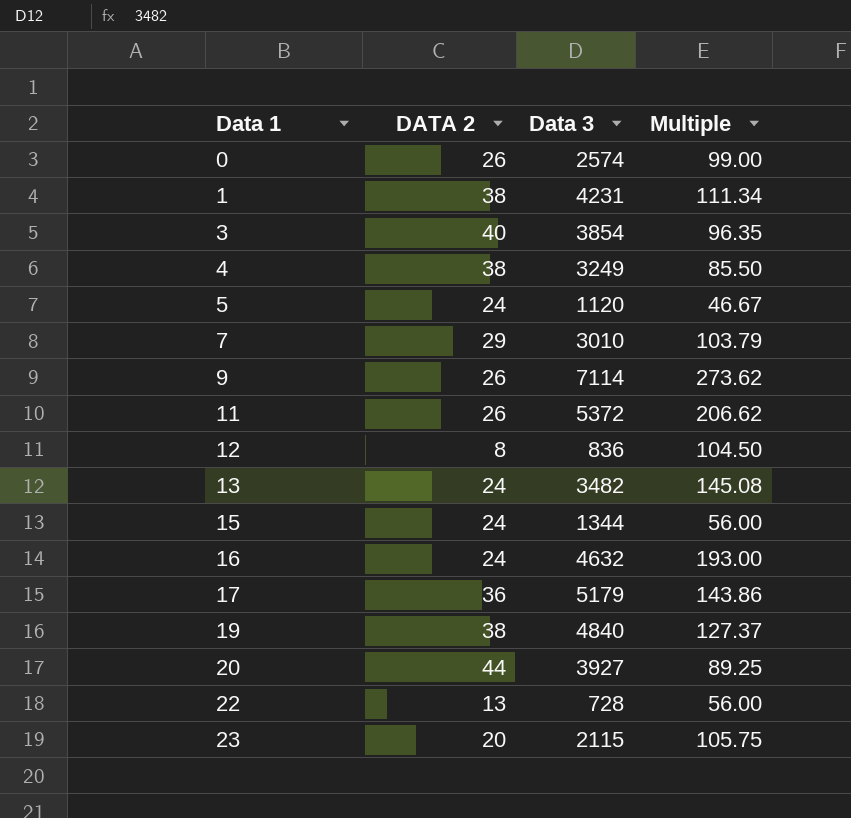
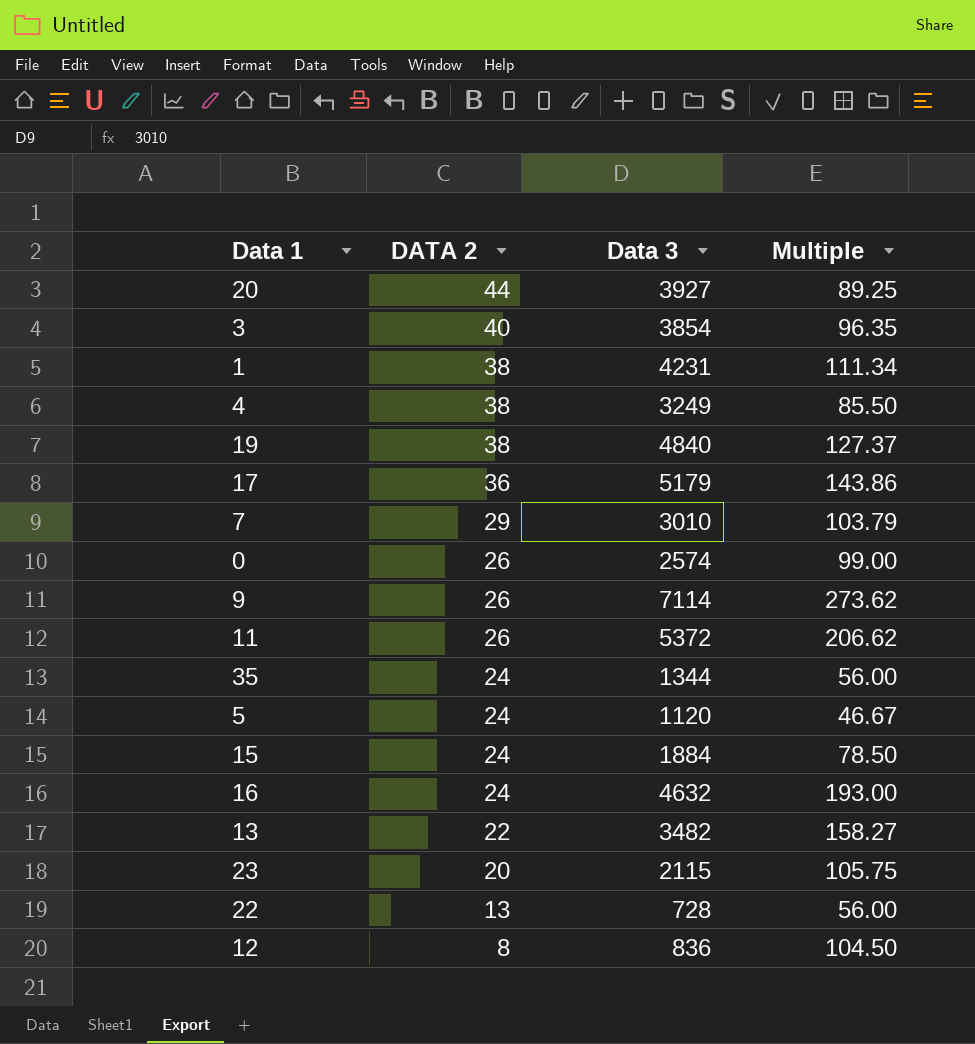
row order: Data 1 ascending -> DATA 2 descending
row 35: none -> 24 | 1344 | 56.00
15 | Data 3: 1344 -> 1884
15 | Multiple: 56.00 -> 78.50
13 | DATA 2: 24 -> 22
13 | Multiple: 145.08 -> 158.27

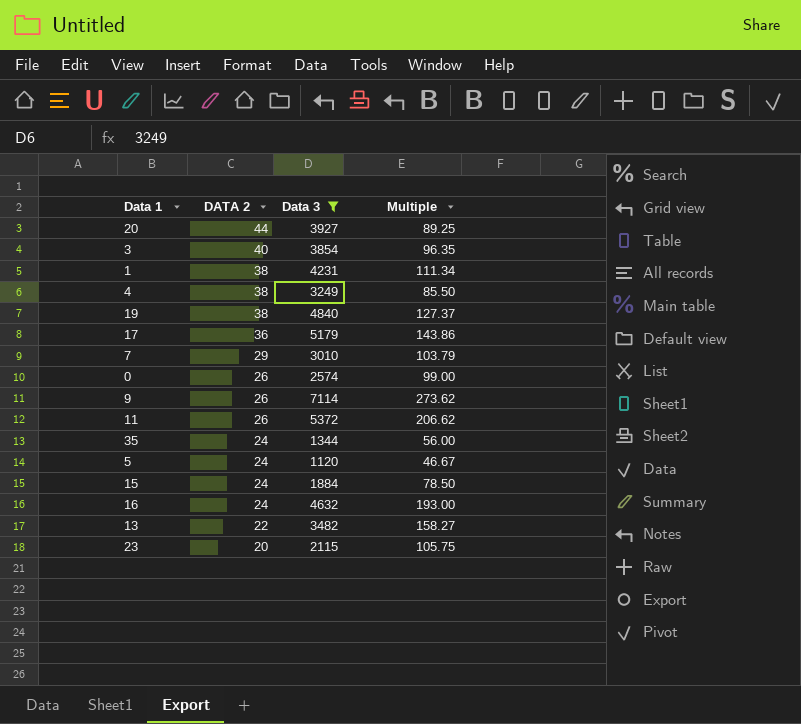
filter: none -> Data 3 >= 1120

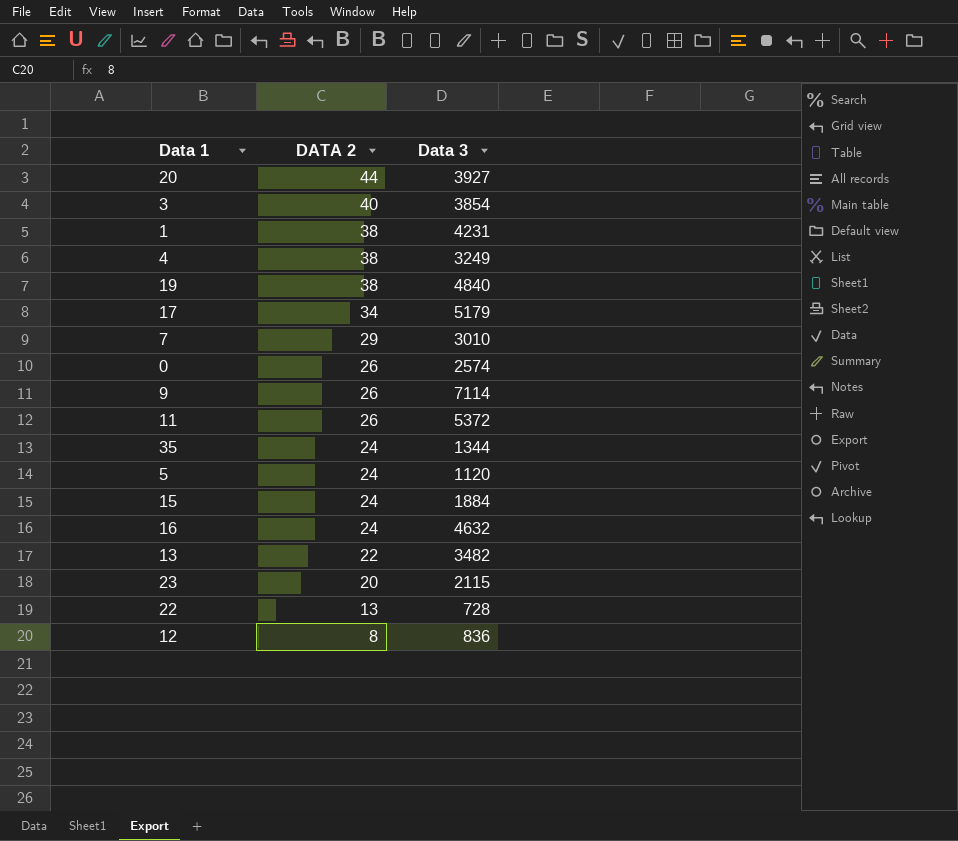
filter: Data 3 >= 1120 -> none
column Multiple | formula: [Data 3] / [DATA 2] -> none
17 | DATA 2: 36 -> 34

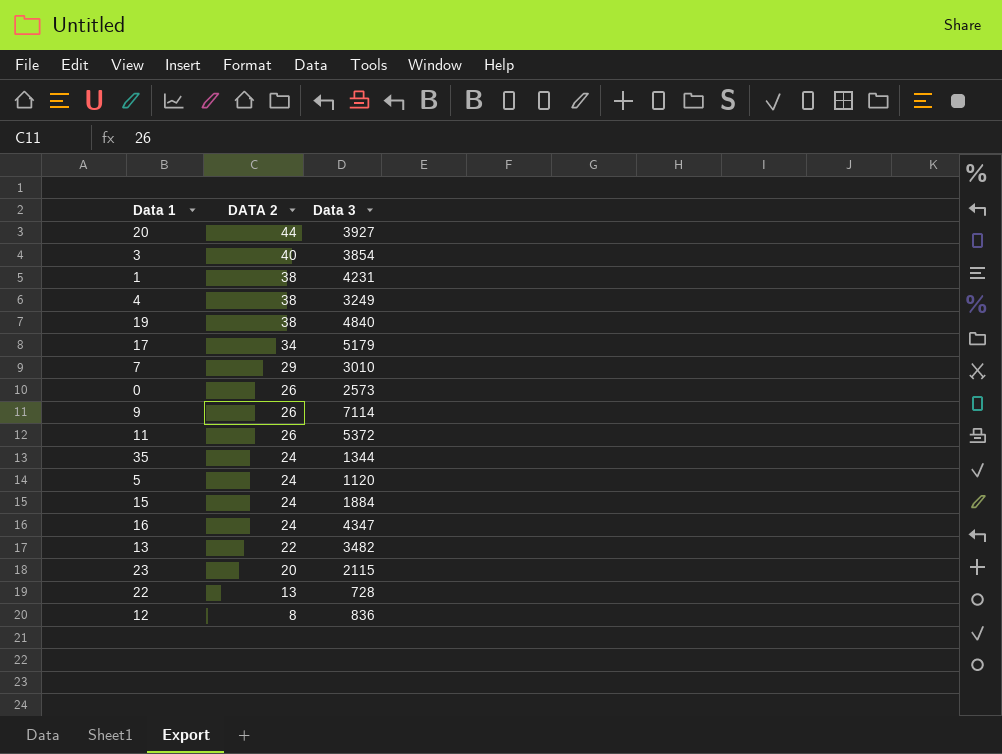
0 | Data 3: 2574 -> 2573
16 | Data 3: 4632 -> 4347

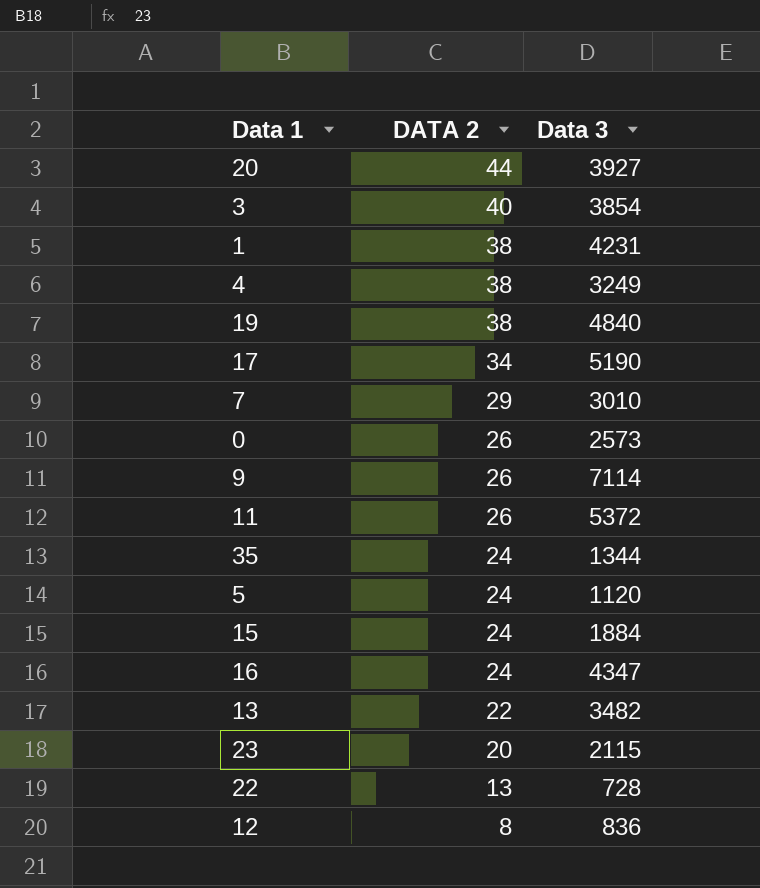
17 | Data 3: 5179 -> 5190

